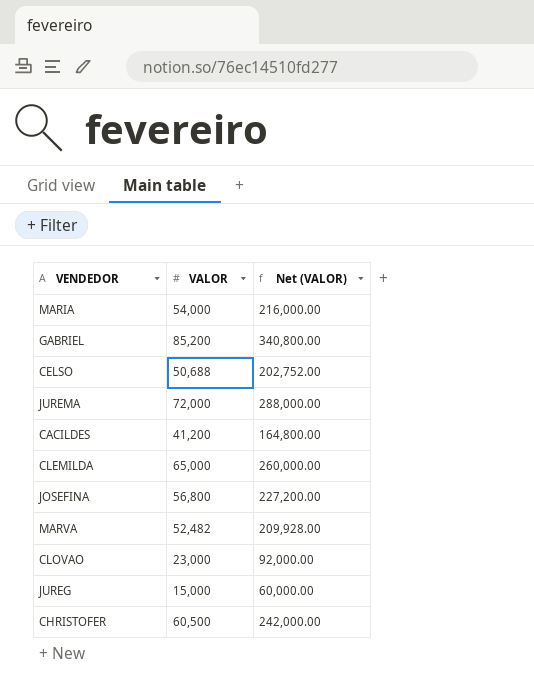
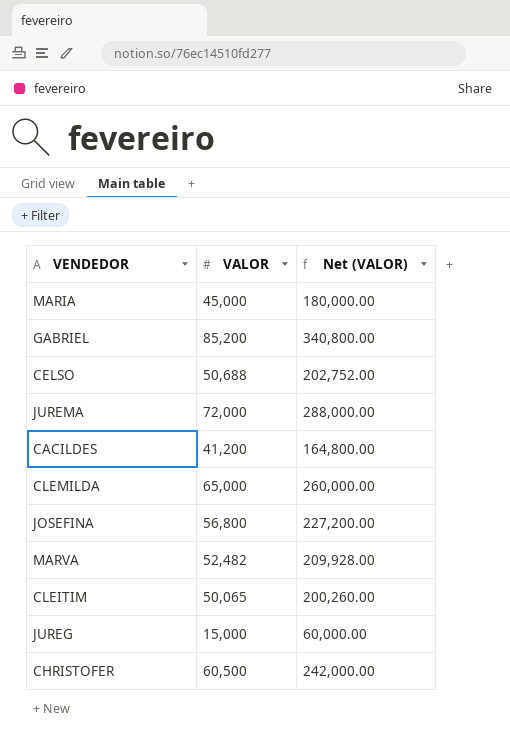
row CLOVAO: 23,000 | 92,000.00 -> none
MARIA | VALOR: 54,000 -> 45,000
MARIA | Net (VALOR): 216,000.00 -> 180,000.00
row CLEITIM: none -> 50,065 | 200,260.00

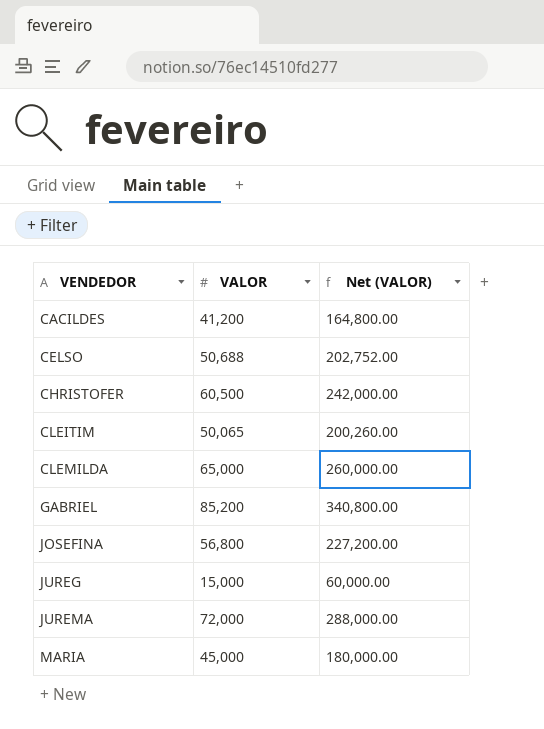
row order: none -> VENDEDOR ascending
row MARVA: 52,482 | 209,928.00 -> none

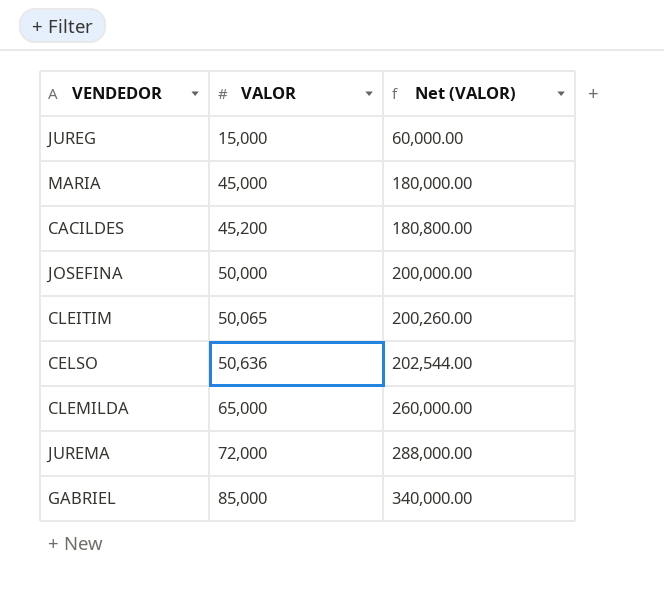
row order: VENDEDOR ascending -> VALOR ascending
row CHRISTOFER: 60,500 | 242,000.00 -> none
CACILDES | VALOR: 41,200 -> 45,200
CACILDES | Net (VALOR): 164,800.00 -> 180,800.00
JOSEFINA | VALOR: 56,800 -> 50,000
JOSEFINA | Net (VALOR): 227,200.00 -> 200,000.00
CELSO | VALOR: 50,688 -> 50,636
CELSO | Net (VALOR): 202,752.00 -> 202,544.00
GABRIEL | VALOR: 85,200 -> 85,000
GABRIEL | Net (VALOR): 340,800.00 -> 340,000.00

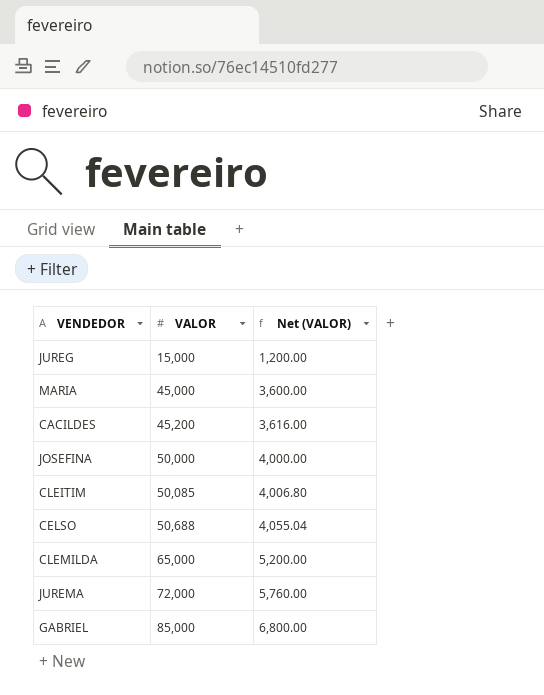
column Net (VALOR) | formula: [VALOR] * 4 -> [VALOR] * 0.08
CLEITIM | VALOR: 50,065 -> 50,085
CELSO | VALOR: 50,636 -> 50,688

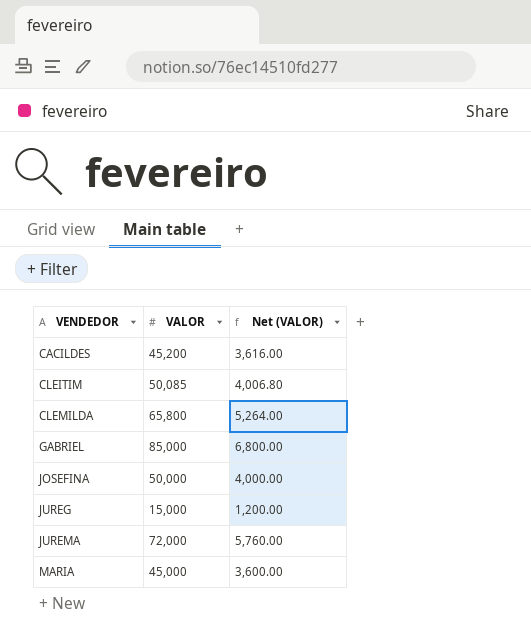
row order: VALOR ascending -> VENDEDOR ascending
row CELSO: 50,688 | 4,055.04 -> none
CLEMILDA | VALOR: 65,000 -> 65,800
CLEMILDA | Net (VALOR): 5,200.00 -> 5,264.00

